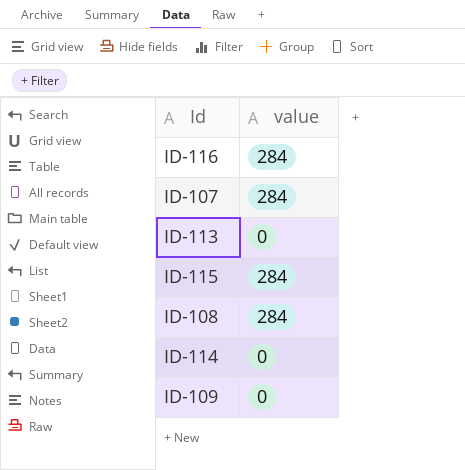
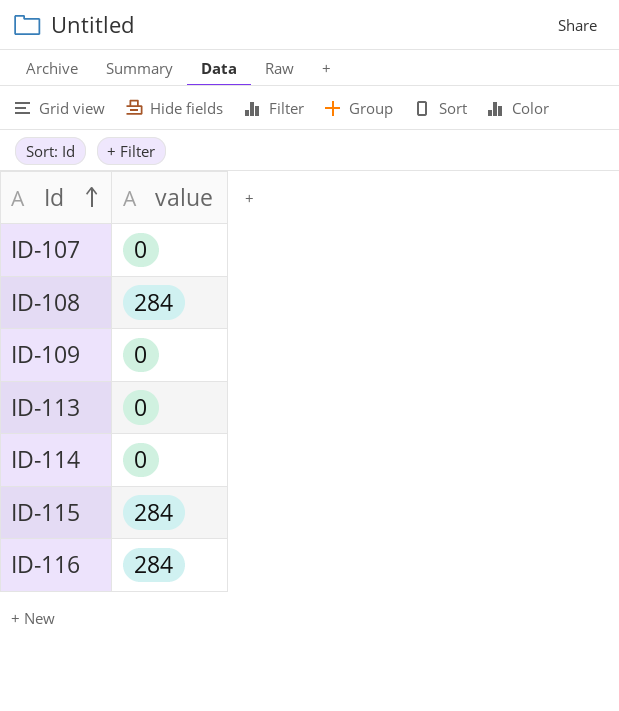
row order: none -> Id ascending
ID-107 | value: 284 -> 0

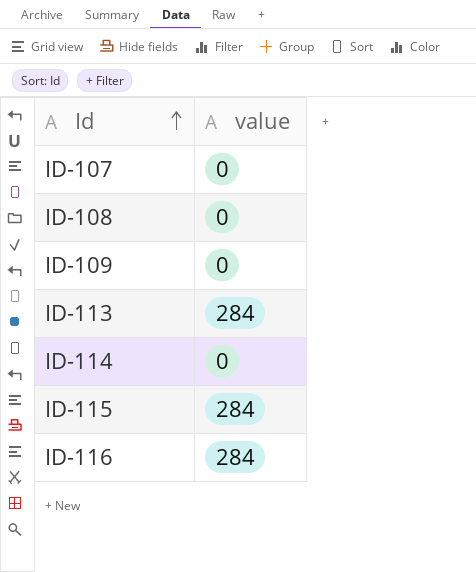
ID-108 | value: 284 -> 0
ID-113 | value: 0 -> 284

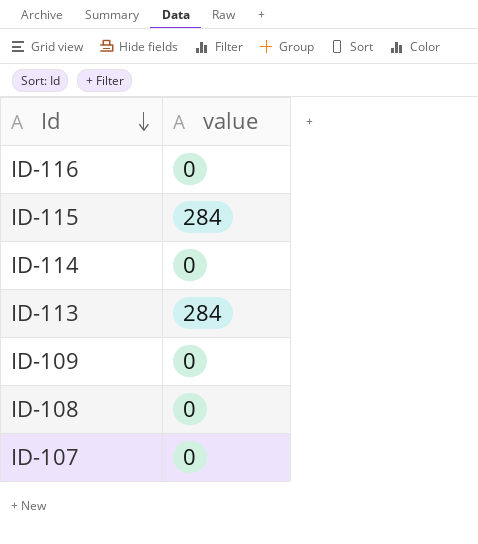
row order: Id ascending -> Id descending
ID-116 | value: 284 -> 0

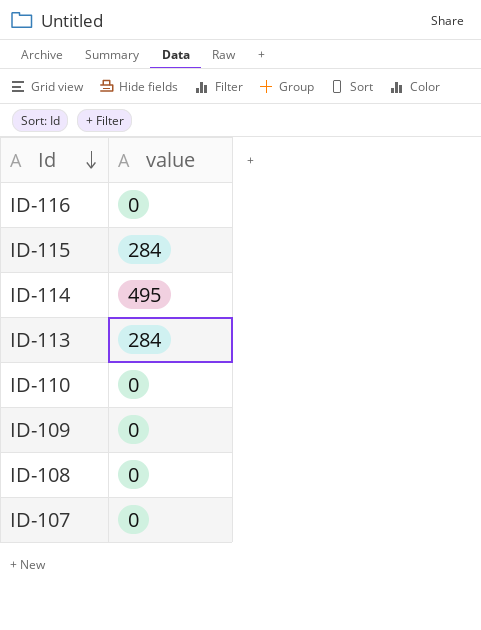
ID-114 | value: 0 -> 495
row ID-110: none -> 0

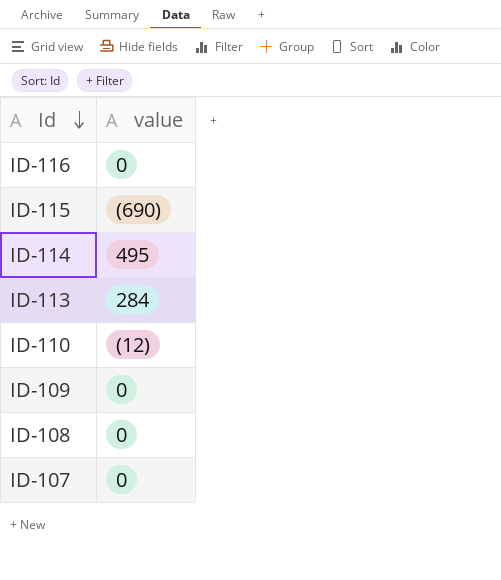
ID-115 | value: 284 -> (690)
ID-110 | value: 0 -> (12)

